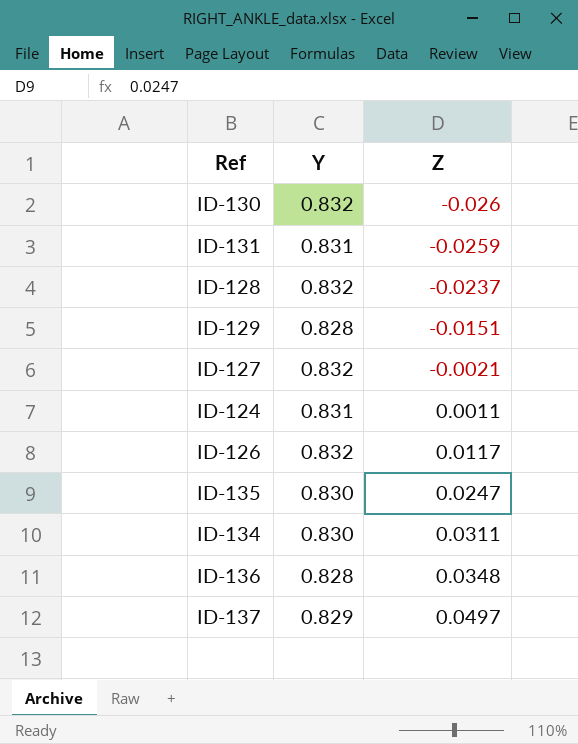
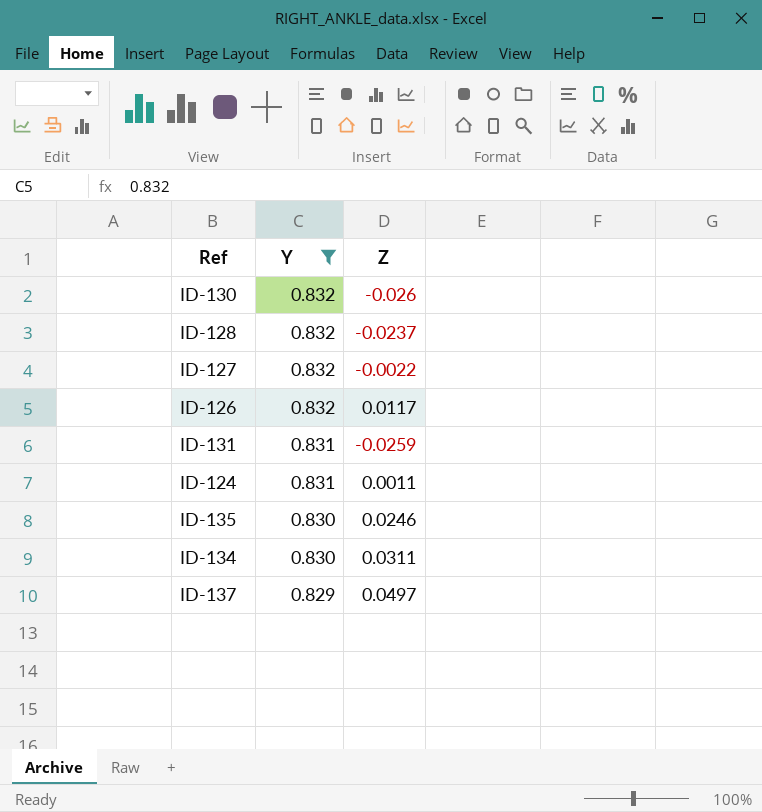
filter: none -> Y != 0.828
row order: Z ascending -> Y descending
ID-127 | Z: -0.0021 -> -0.0022
ID-135 | Z: 0.0247 -> 0.0246

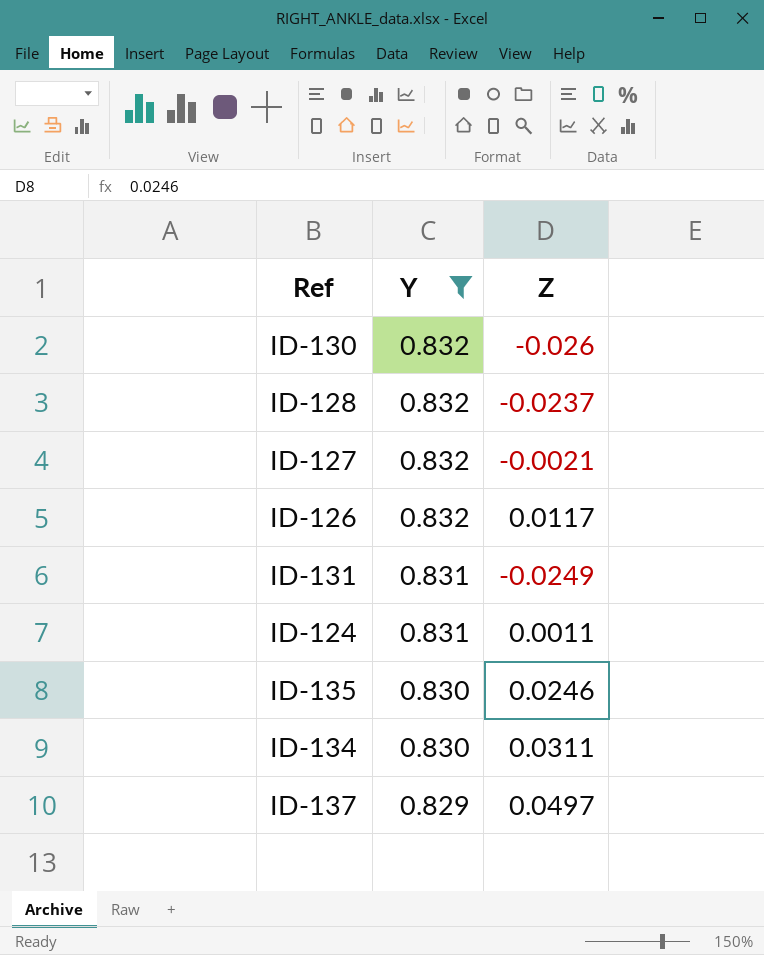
ID-127 | Z: -0.0022 -> -0.0021
ID-131 | Z: -0.0259 -> -0.0249

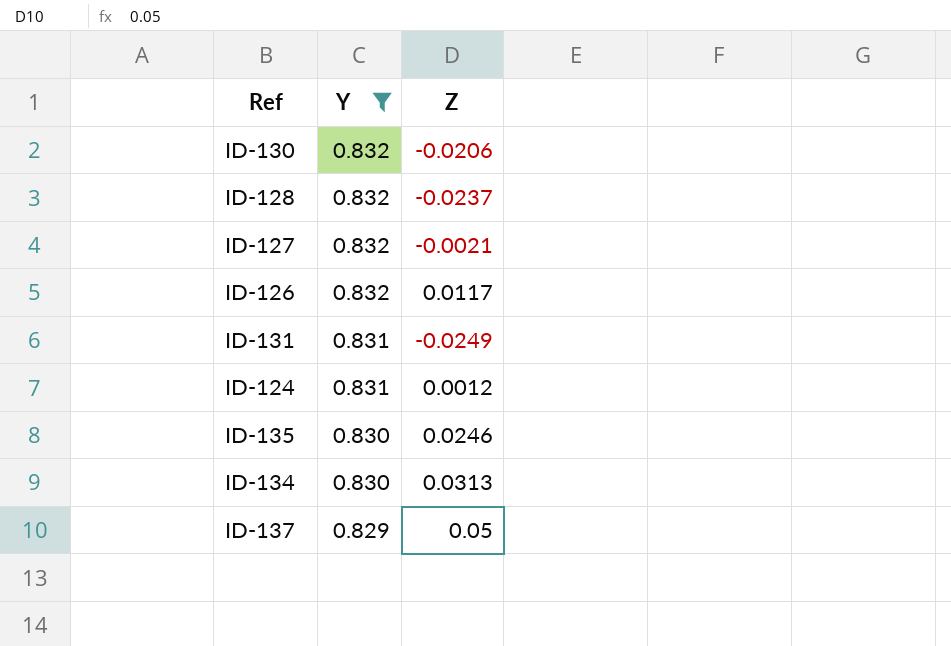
ID-130 | Z: -0.026 -> -0.0206
ID-124 | Z: 0.0011 -> 0.0012
ID-134 | Z: 0.0311 -> 0.0313
ID-137 | Z: 0.0497 -> 0.05

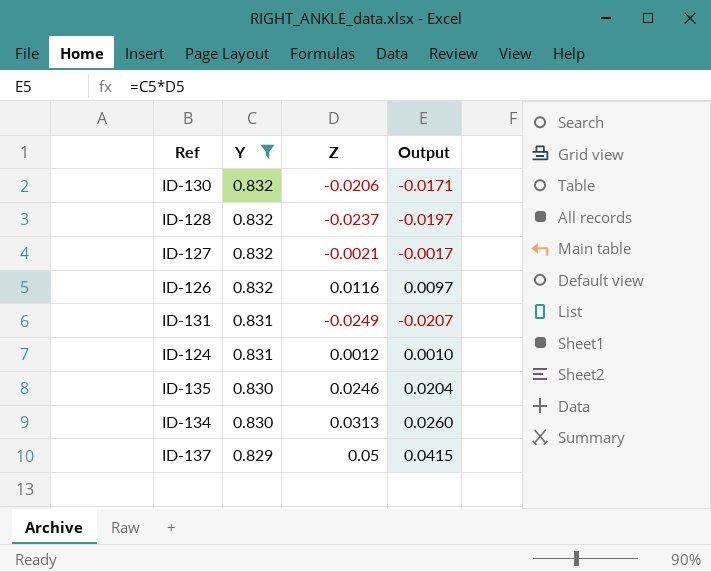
column Output | formula: none -> [Y] * [Z]
ID-126 | Z: 0.0117 -> 0.0116

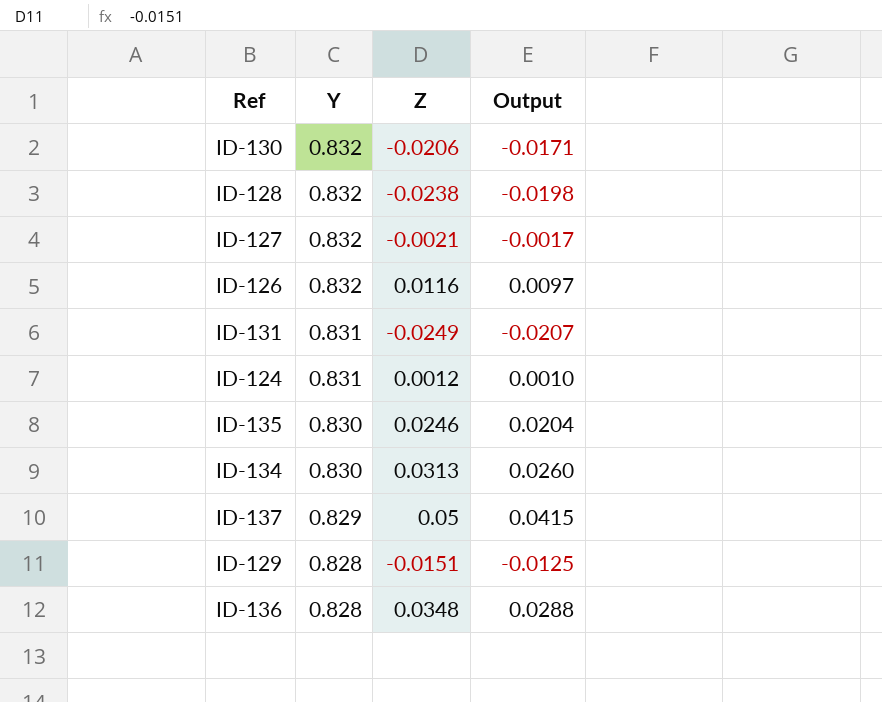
filter: Y != 0.828 -> none
ID-128 | Z: -0.0237 -> -0.0238
ID-128 | Output: -0.0197 -> -0.0198

